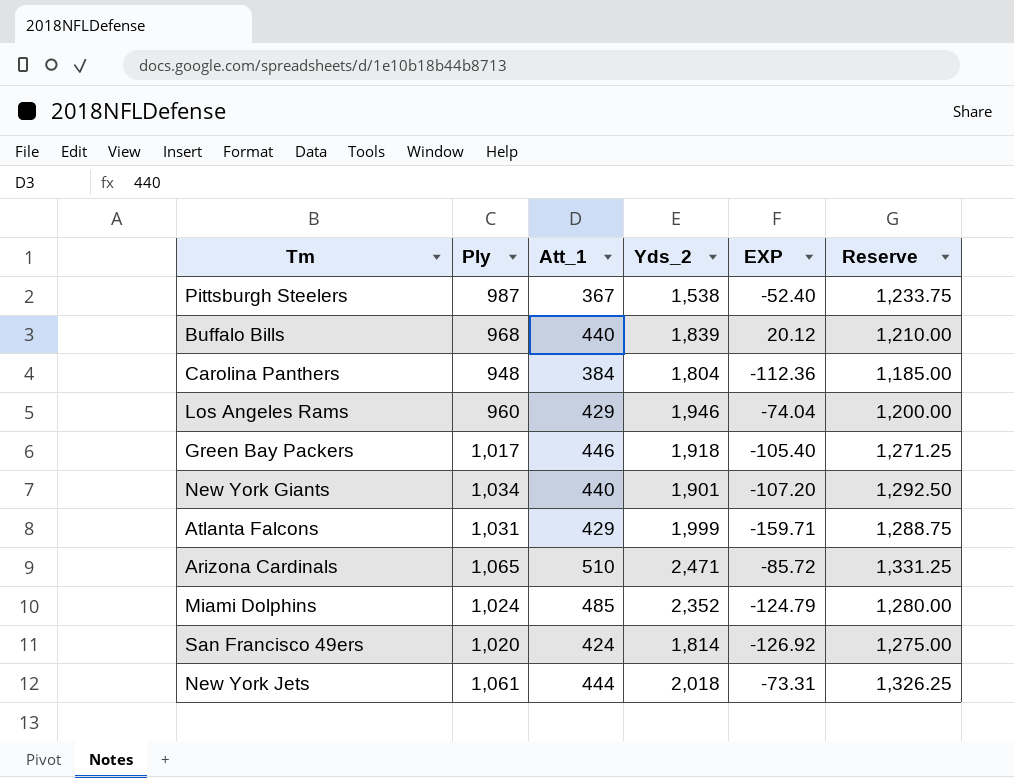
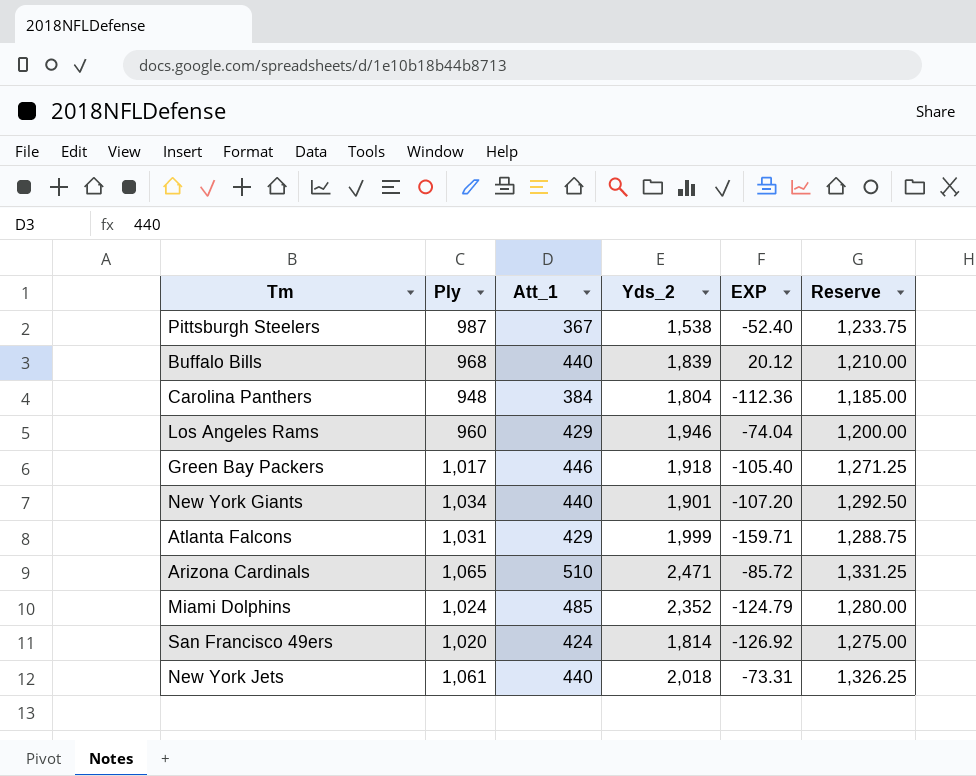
New York Jets | Att_1: 444 -> 440

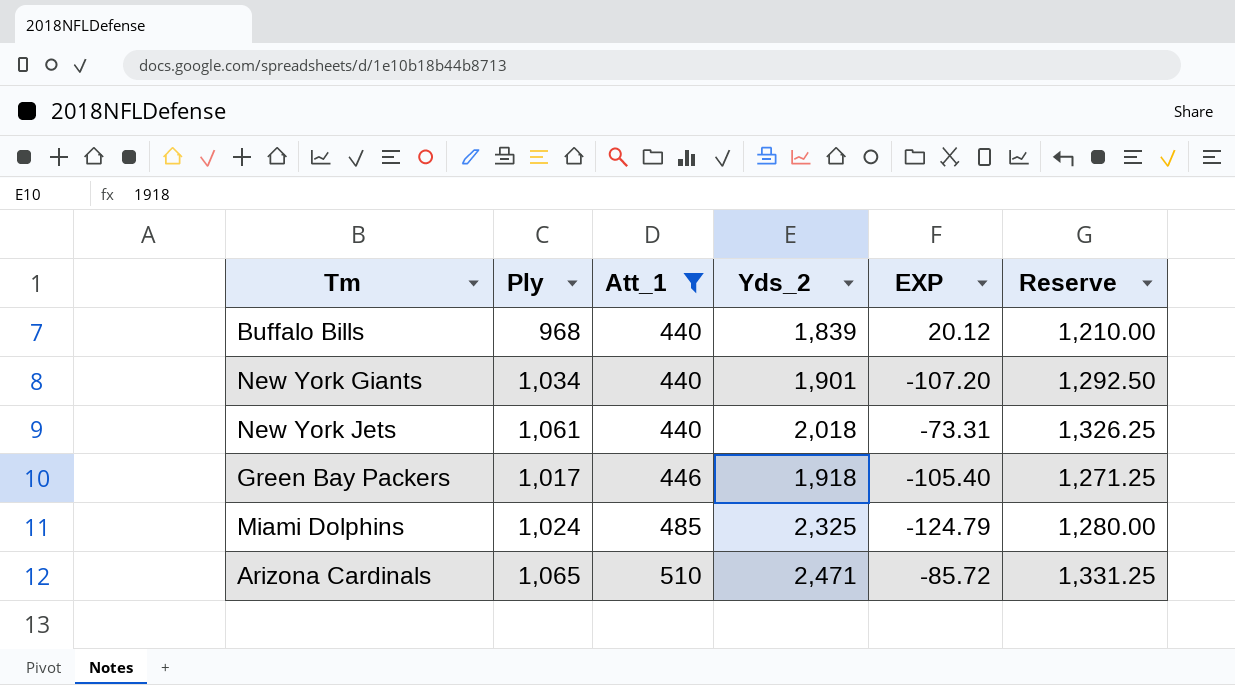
filter: none -> Att_1 >= 440
row order: none -> Att_1 ascending
Miami Dolphins | Yds_2: 2,352 -> 2,325

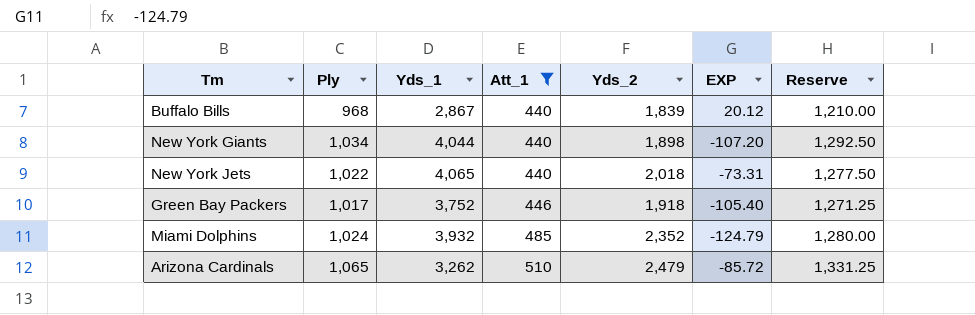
column Yds_1 | position: none -> 3
New York Giants | Yds_2: 1,901 -> 1,898
New York Jets | Ply: 1,061 -> 1,022
New York Jets | Reserve: 1,326.25 -> 1,277.50
Miami Dolphins | Yds_2: 2,325 -> 2,352
Arizona Cardinals | Yds_2: 2,471 -> 2,479

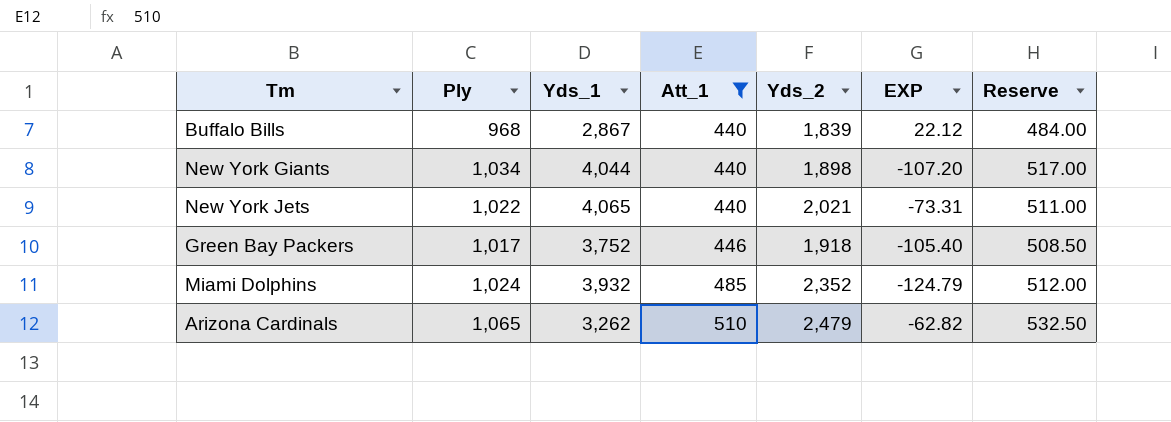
column Reserve | formula: [Ply] * 1.25 -> [Ply] * 0.5
Buffalo Bills | EXP: 20.12 -> 22.12
New York Jets | Yds_2: 2,018 -> 2,021
Arizona Cardinals | EXP: -85.72 -> -62.82

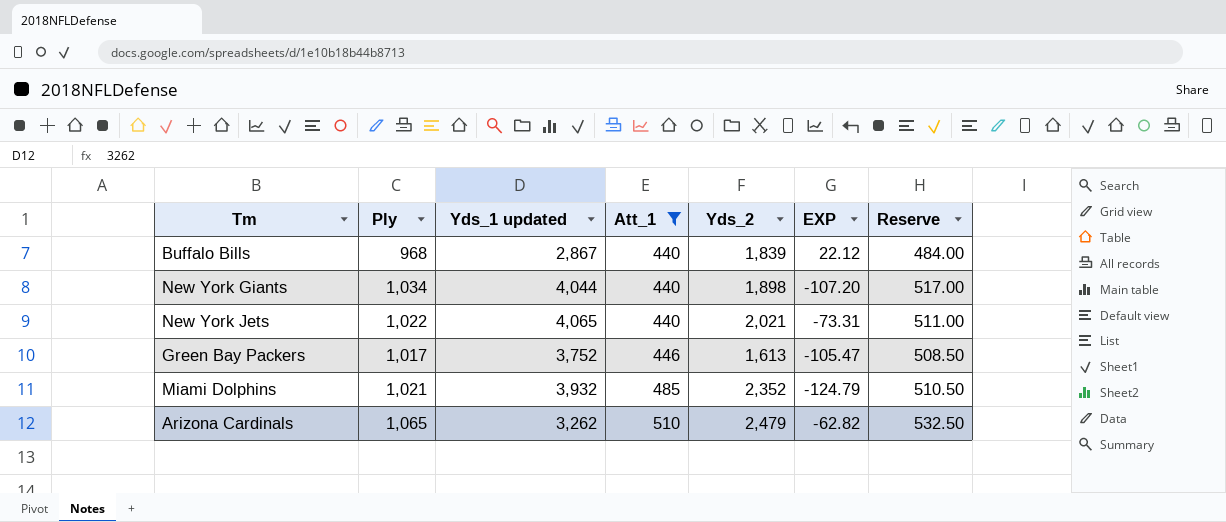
column name: Yds_1 -> Yds_1 updated
Green Bay Packers | Yds_2: 1,918 -> 1,613
Green Bay Packers | EXP: -105.40 -> -105.47
Miami Dolphins | Ply: 1,024 -> 1,021
Miami Dolphins | Reserve: 512.00 -> 510.50

